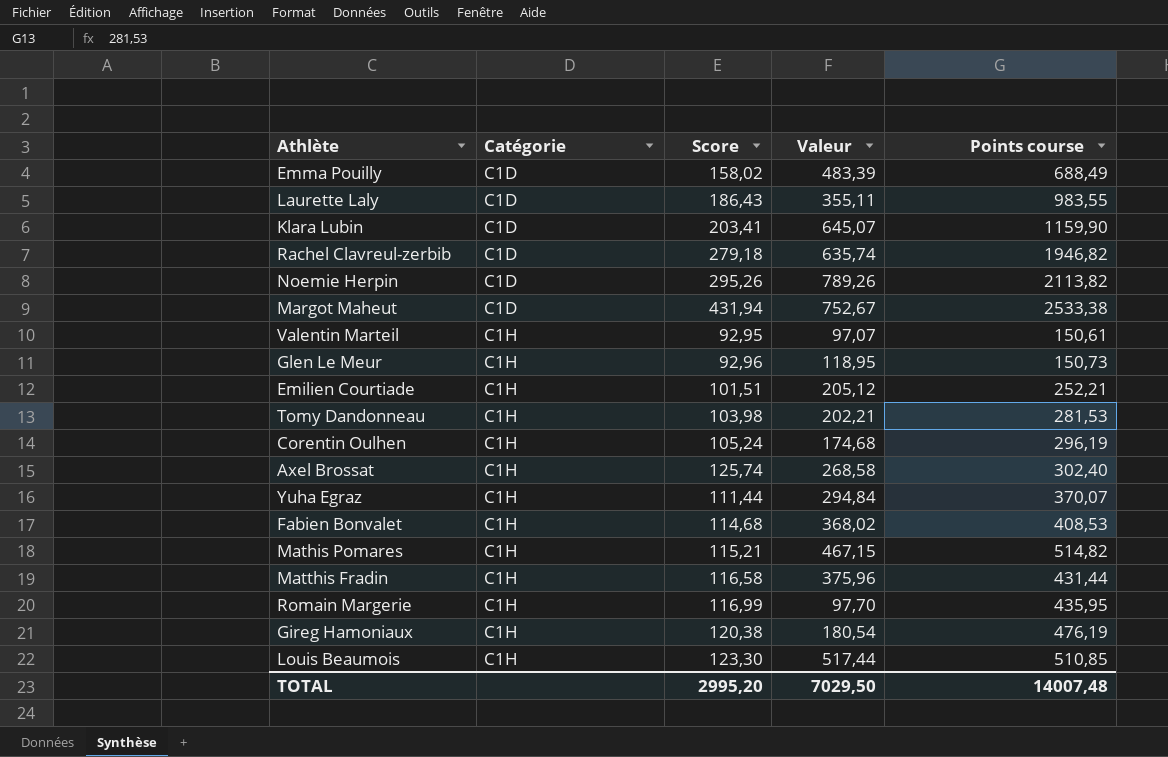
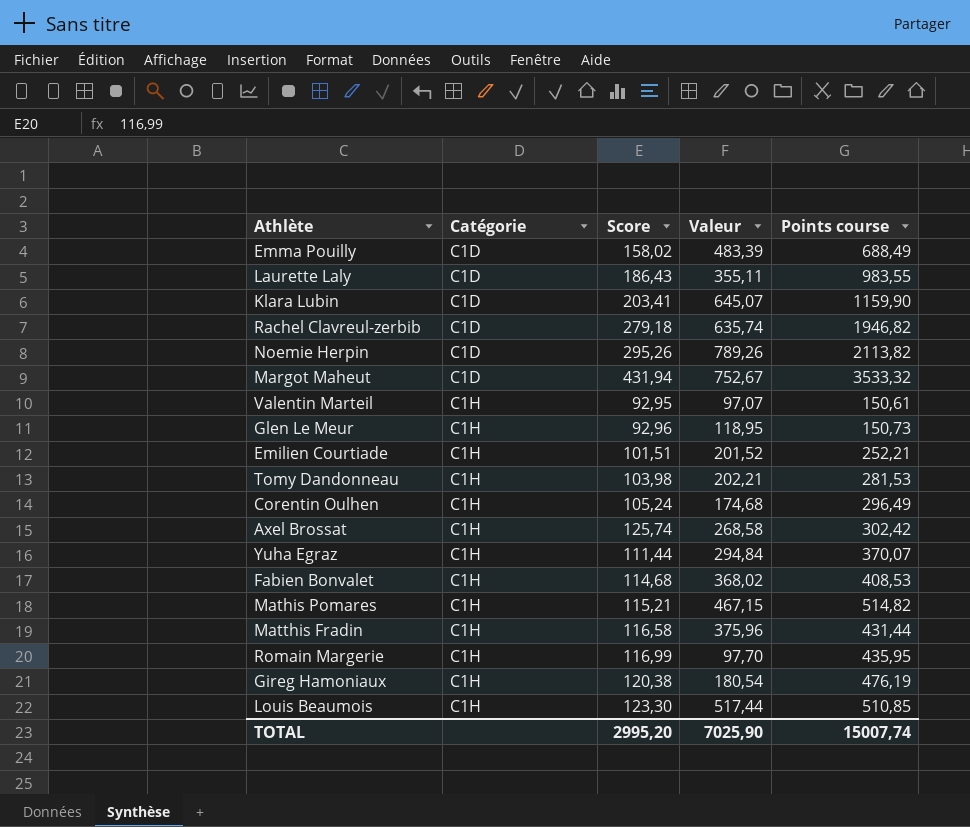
Margot Maheut | Points course: 2533,38 -> 3533,32
Emilien Courtiade | Valeur: 205,12 -> 201,52
Corentin Oulhen | Points course: 296,19 -> 296,49
Axel Brossat | Points course: 302,40 -> 302,42
TOTAL | Valeur: 7029,50 -> 7025,90
TOTAL | Points course: 14007,48 -> 15007,74

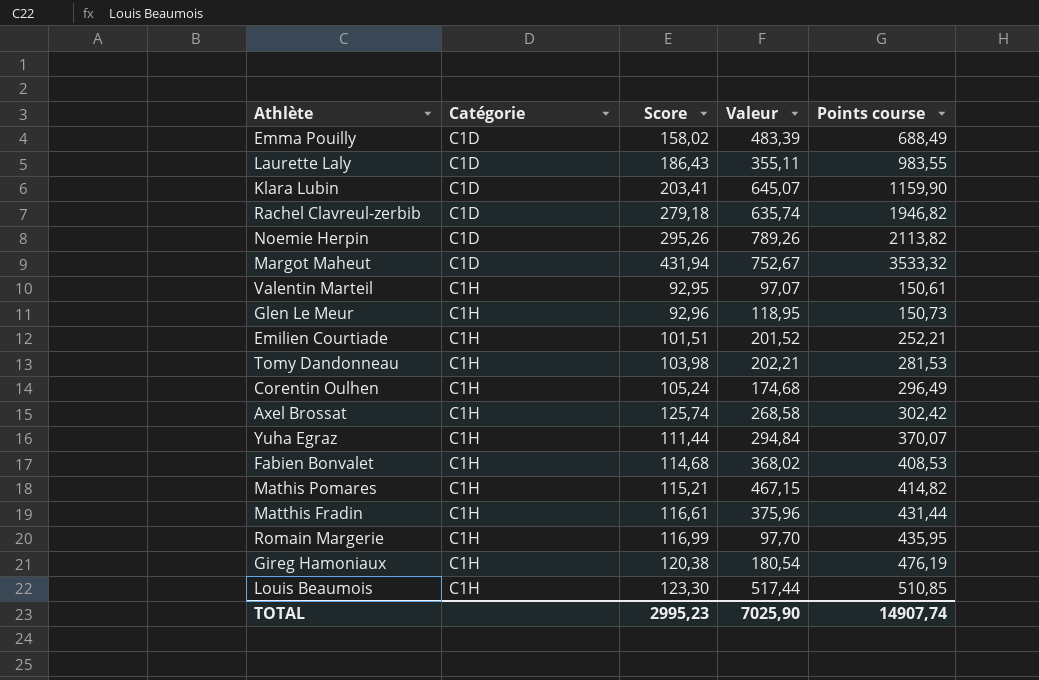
Mathis Pomares | Points course: 514,82 -> 414,82
Matthis Fradin | Score: 116,58 -> 116,61
TOTAL | Score: 2995,20 -> 2995,23
TOTAL | Points course: 15007,74 -> 14907,74

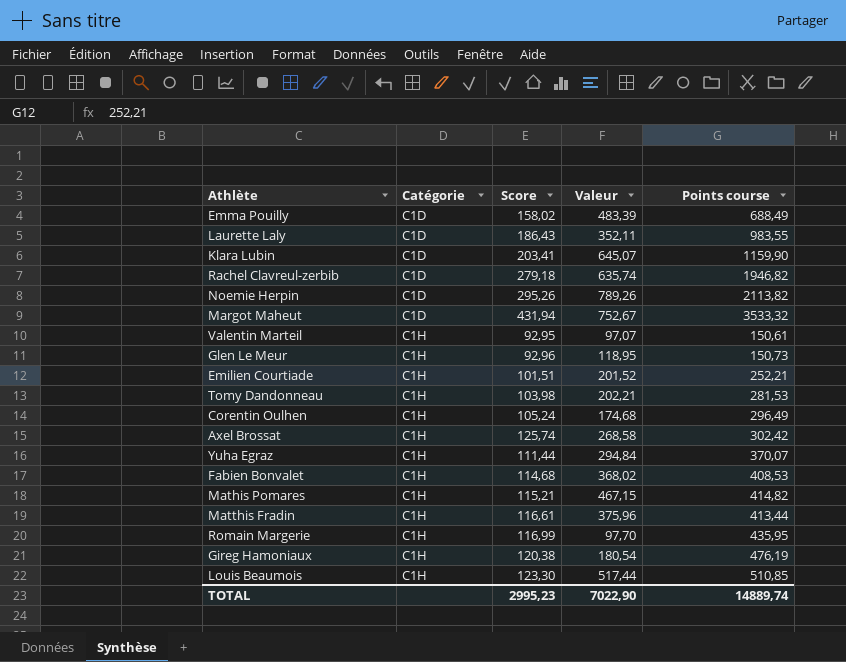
Laurette Laly | Valeur: 355,11 -> 352,11
Matthis Fradin | Points course: 431,44 -> 413,44
TOTAL | Valeur: 7025,90 -> 7022,90
TOTAL | Points course: 14907,74 -> 14889,74

